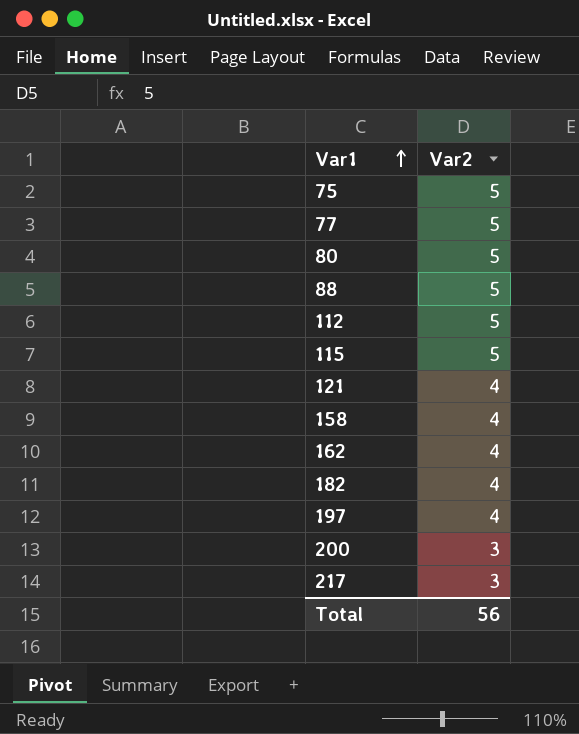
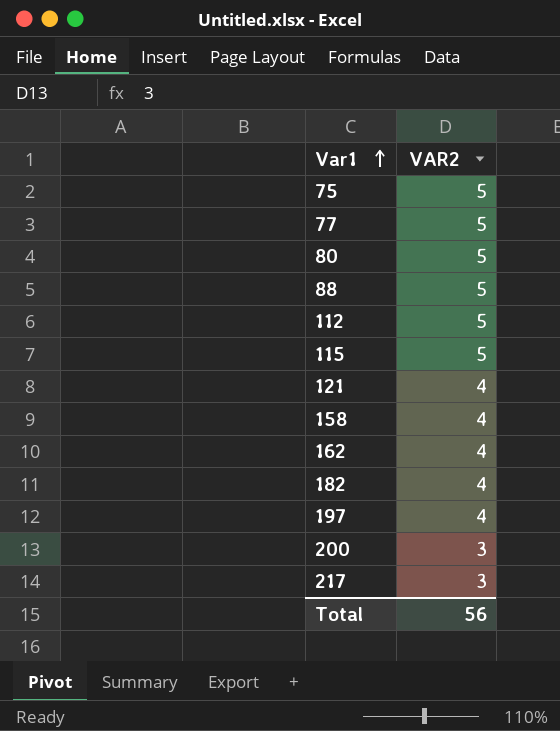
column name: Var2 -> VAR2

